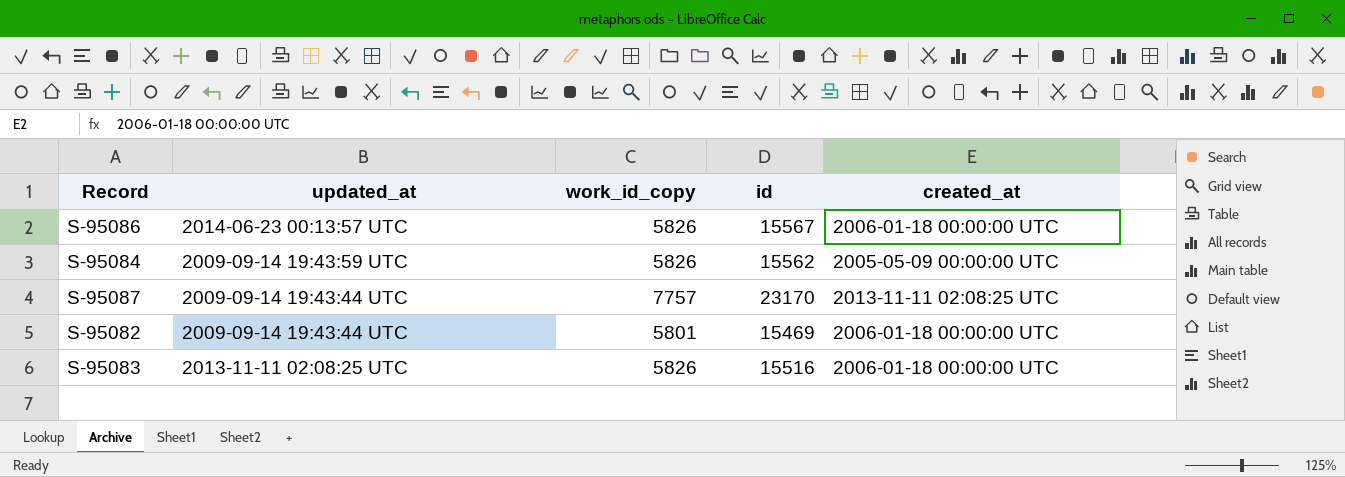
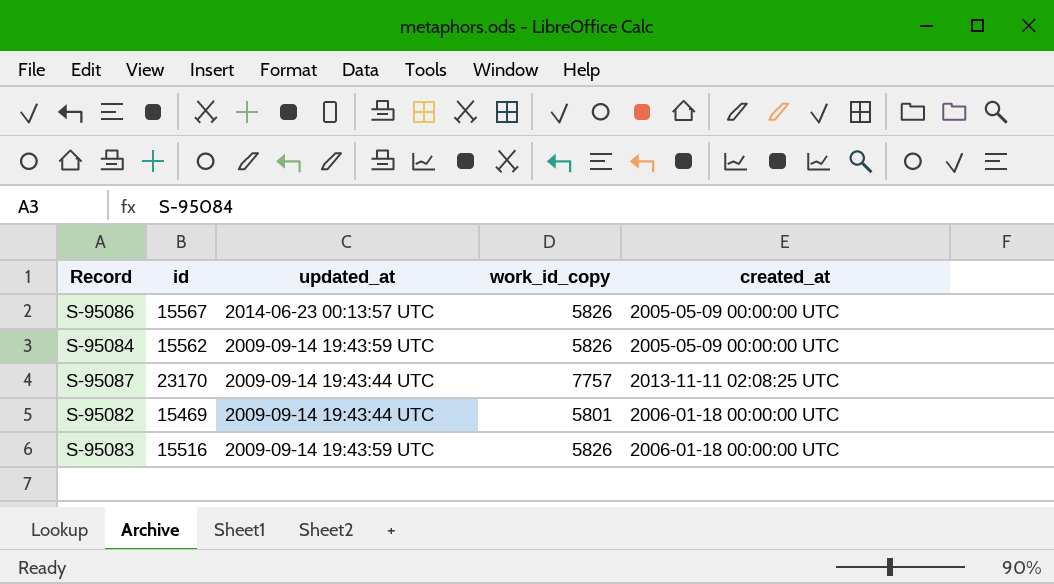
column id | position: 4 -> 2
S-95086 | created_at: 2006-01-18 00:00:00 UTC -> 2005-05-09 00:00:00 UTC
S-95083 | updated_at: 2013-11-11 02:08:25 UTC -> 2009-09-14 19:43:59 UTC

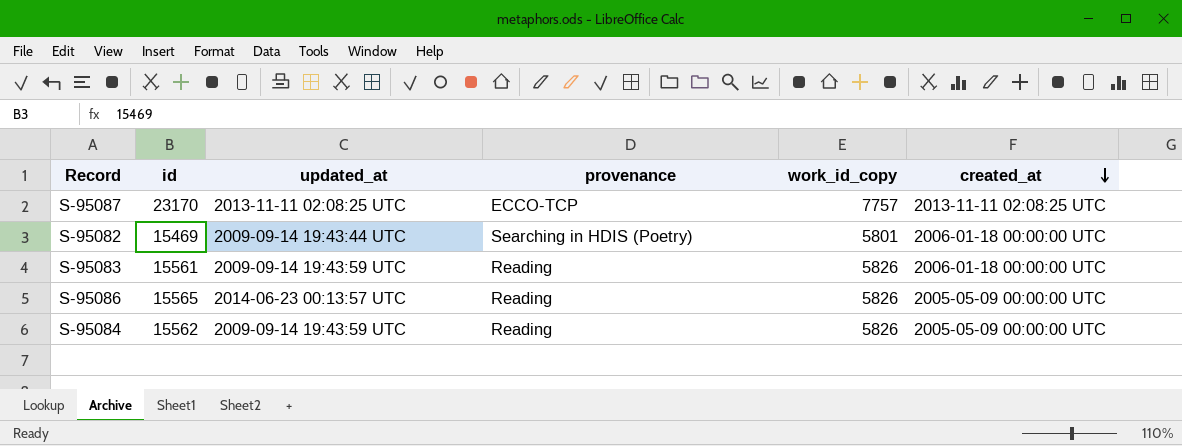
row order: none -> created_at descending
column provenance | position: none -> 4
S-95087 | updated_at: 2009-09-14 19:43:44 UTC -> 2013-11-11 02:08:25 UTC
S-95083 | id: 15516 -> 15561
S-95086 | id: 15567 -> 15565

